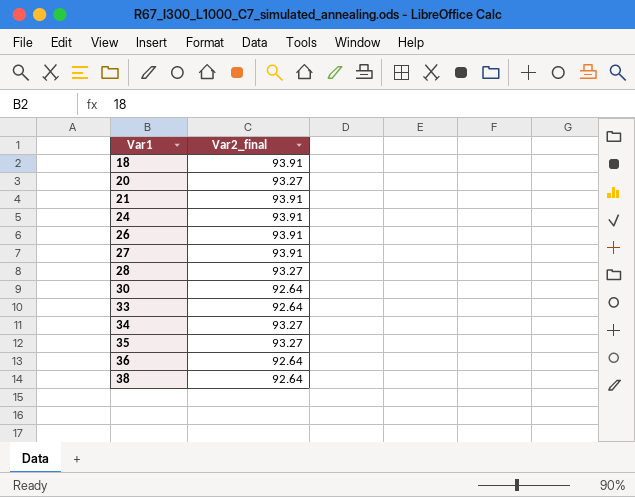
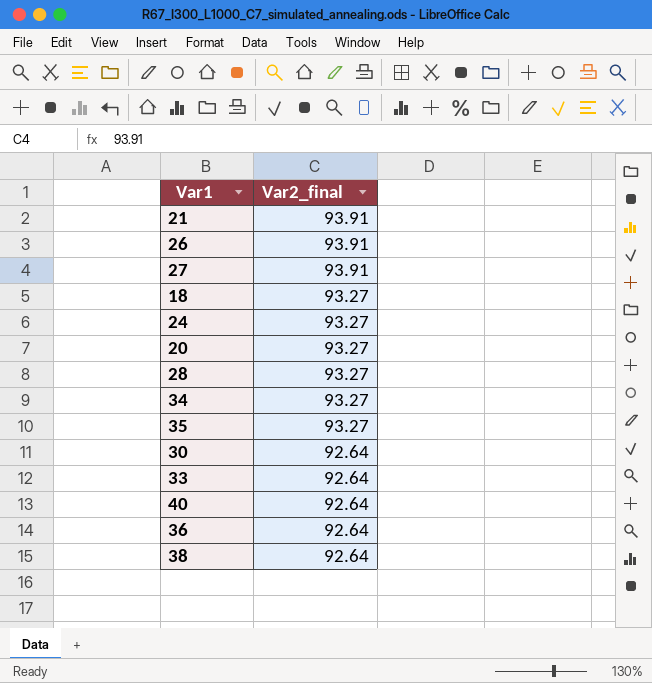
row order: Var1 ascending -> Var2_final descending
18 | Var2_final: 93.91 -> 93.27
24 | Var2_final: 93.91 -> 93.27
row 40: none -> 92.64

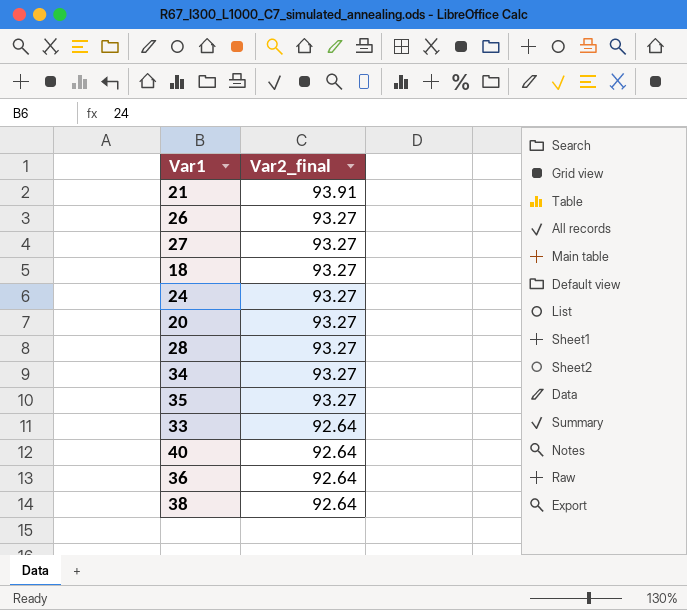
row 30: 92.64 -> none
26 | Var2_final: 93.91 -> 93.27
27 | Var2_final: 93.91 -> 93.27

